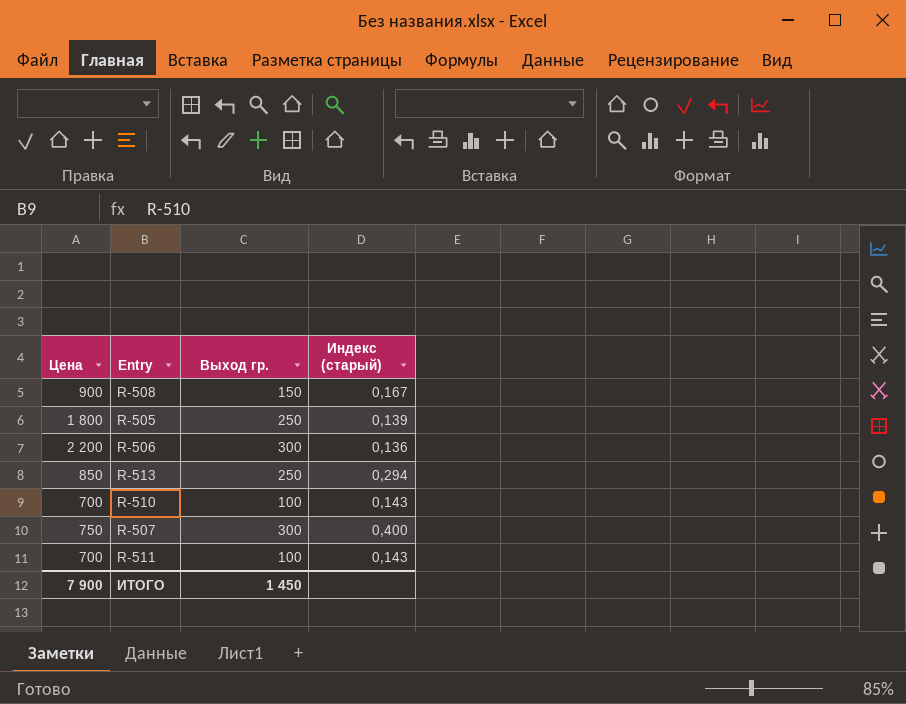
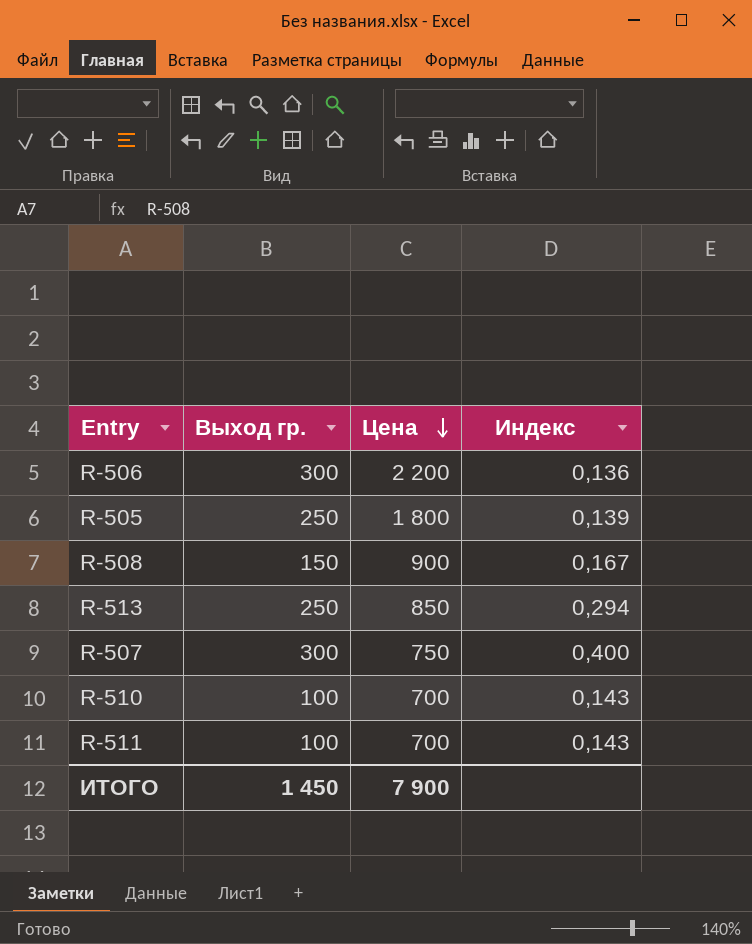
row order: none -> Цена descending
column Цена | position: 1 -> 3
column name: Индекс (старый) -> Индекс

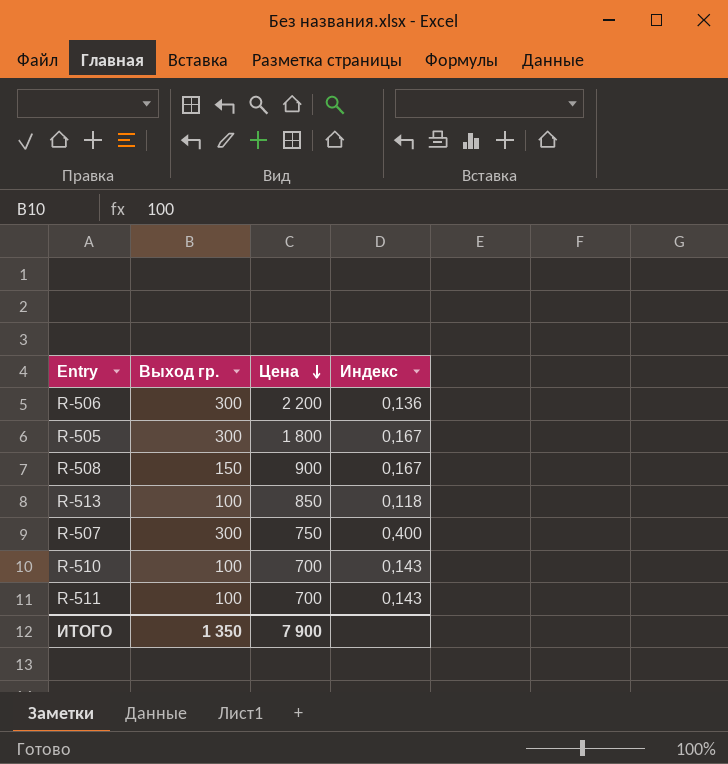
R-505 | Выход гр.: 250 -> 300
R-505 | Индекс: 0,139 -> 0,167
R-513 | Выход гр.: 250 -> 100
R-513 | Индекс: 0,294 -> 0,118
ИТОГО | Выход гр.: 1 450 -> 1 350

